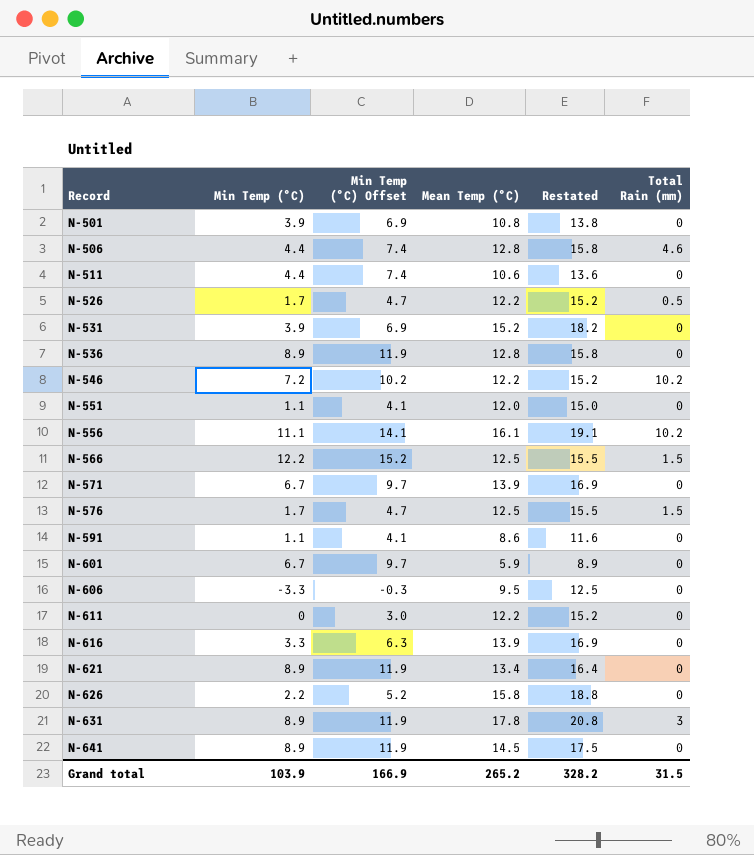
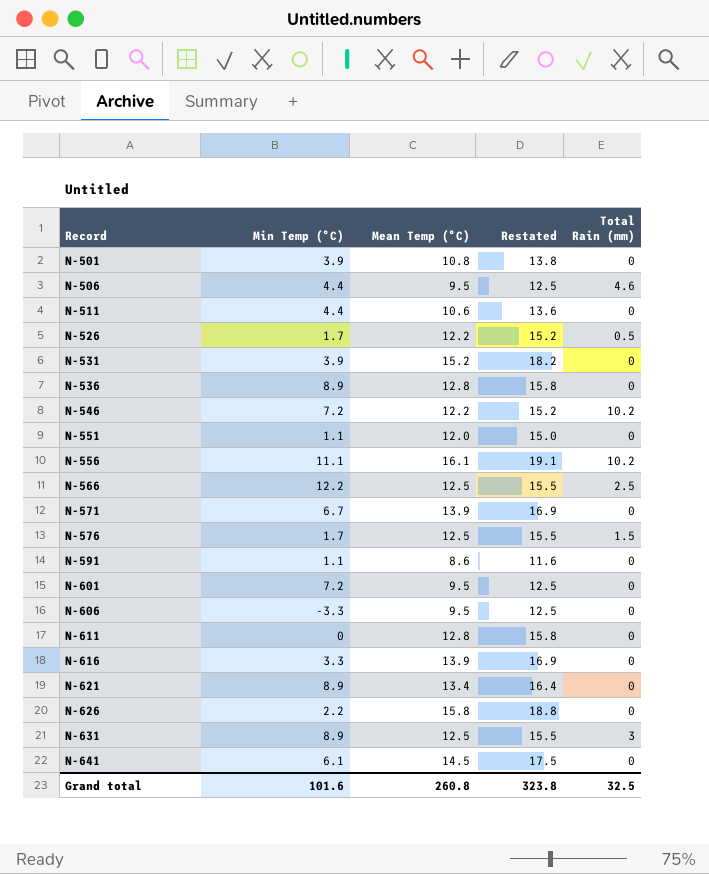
column Min Temp (°C) Offset | formula: [Min Temp (°C)] + 3 -> none
N-506 | Mean Temp (°C): 12.8 -> 9.5
N-506 | Restated: 15.8 -> 12.5
N-566 | Total Rain (mm): 1.5 -> 2.5
N-601 | Min Temp (°C): 6.7 -> 7.2
N-601 | Mean Temp (°C): 5.9 -> 9.5
N-601 | Restated: 8.9 -> 12.5
N-611 | Mean Temp (°C): 12.2 -> 12.8
N-611 | Restated: 15.2 -> 15.8
N-631 | Mean Temp (°C): 17.8 -> 12.5
N-631 | Restated: 20.8 -> 15.5
N-641 | Min Temp (°C): 8.9 -> 6.1
Grand total | Min Temp (°C): 103.9 -> 101.6
Grand total | Mean Temp (°C): 265.2 -> 260.8
Grand total | Restated: 328.2 -> 323.8
Grand total | Total Rain (mm): 31.5 -> 32.5

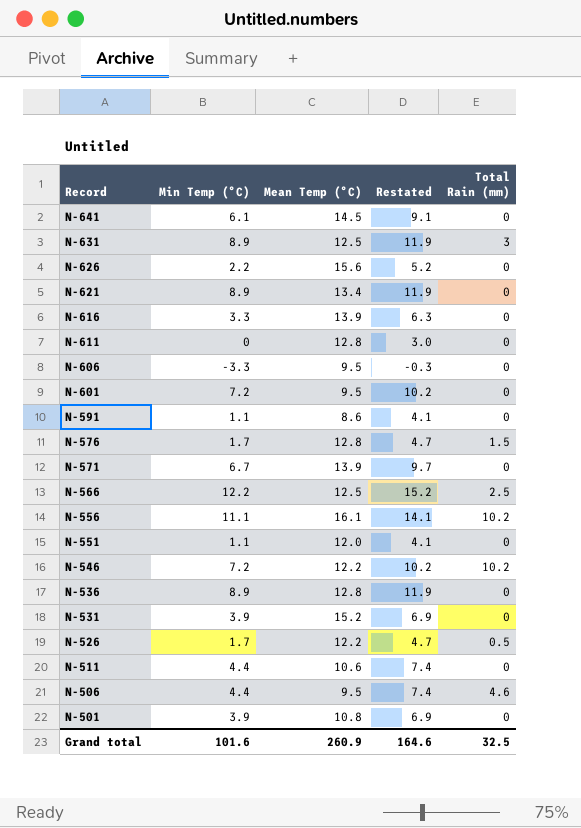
row order: Record ascending -> Record descending
column Restated | formula: [Mean Temp (°C)] + 3 -> [Min Temp (°C)] + 3
N-626 | Mean Temp (°C): 15.8 -> 15.6
N-576 | Mean Temp (°C): 12.5 -> 12.8
Grand total | Mean Temp (°C): 260.8 -> 260.9
Grand total | Restated: 323.8 -> 164.6

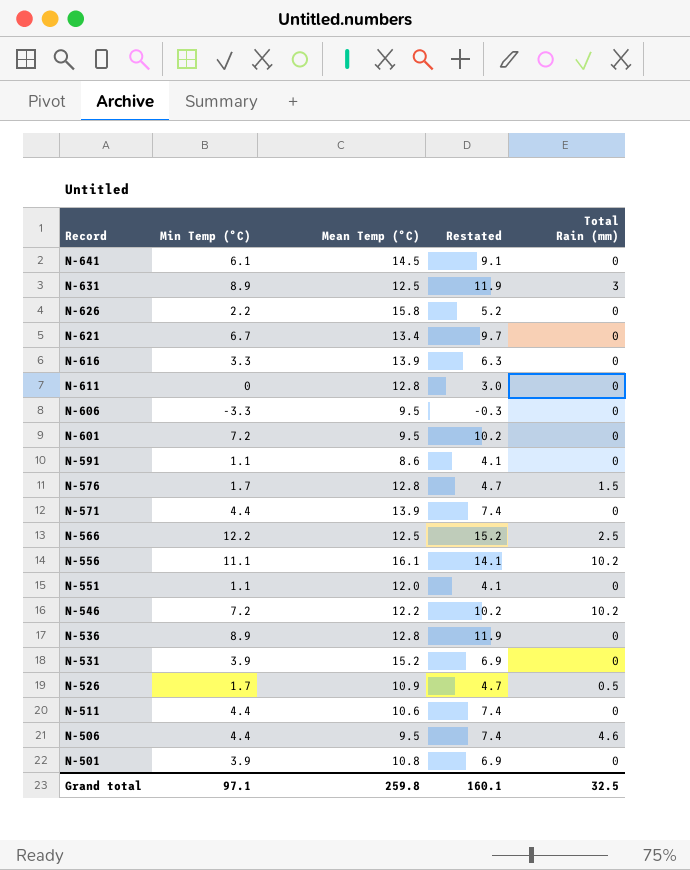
N-626 | Mean Temp (°C): 15.6 -> 15.8
N-621 | Min Temp (°C): 8.9 -> 6.7
N-621 | Restated: 11.9 -> 9.7
N-571 | Min Temp (°C): 6.7 -> 4.4
N-571 | Restated: 9.7 -> 7.4
N-526 | Mean Temp (°C): 12.2 -> 10.9
Grand total | Min Temp (°C): 101.6 -> 97.1
Grand total | Mean Temp (°C): 260.9 -> 259.8
Grand total | Restated: 164.6 -> 160.1

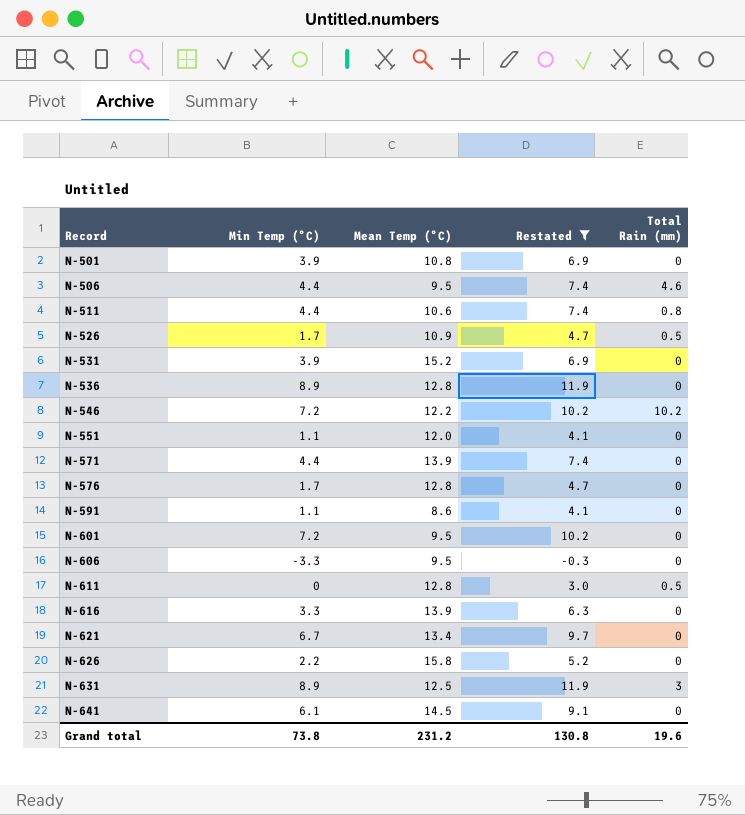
filter: none -> Restated <= 11.9
row order: Record descending -> Record ascending
N-511 | Total Rain (mm): 0 -> 0.8
N-576 | Total Rain (mm): 1.5 -> 0
N-611 | Total Rain (mm): 0 -> 0.5
Grand total | Min Temp (°C): 97.1 -> 73.8
Grand total | Mean Temp (°C): 259.8 -> 231.2
Grand total | Restated: 160.1 -> 130.8
Grand total | Total Rain (mm): 32.5 -> 19.6

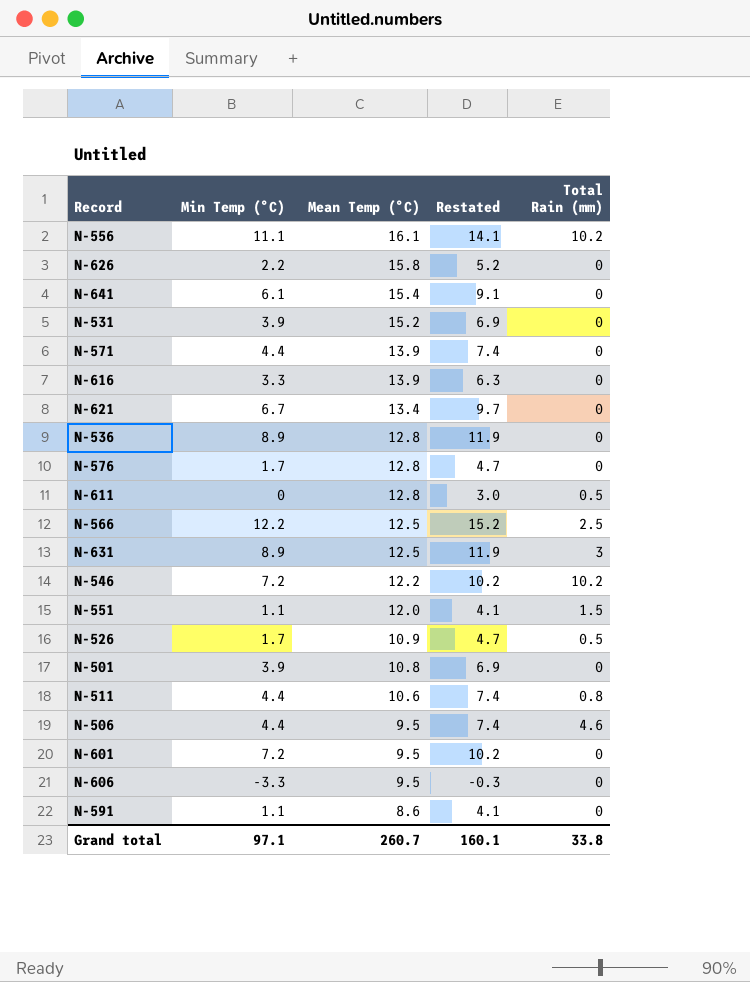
filter: Restated <= 11.9 -> none
row order: Record ascending -> Mean Temp (°C) descending
N-641 | Mean Temp (°C): 14.5 -> 15.4
N-551 | Total Rain (mm): 0 -> 1.5
Grand total | Min Temp (°C): 73.8 -> 97.1
Grand total | Mean Temp (°C): 231.2 -> 260.7
Grand total | Restated: 130.8 -> 160.1
Grand total | Total Rain (mm): 19.6 -> 33.8

